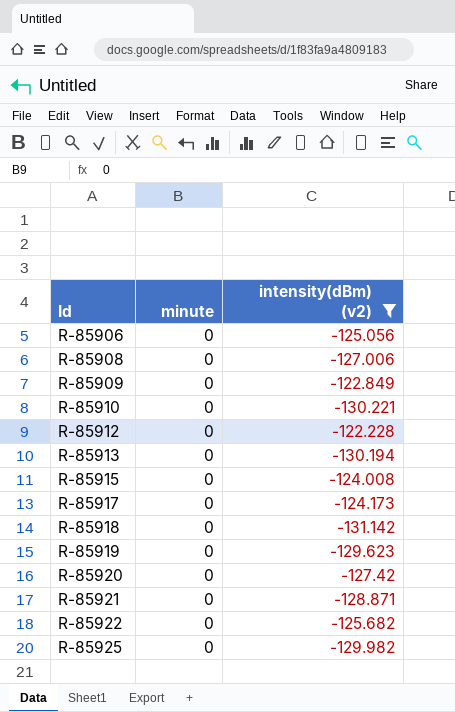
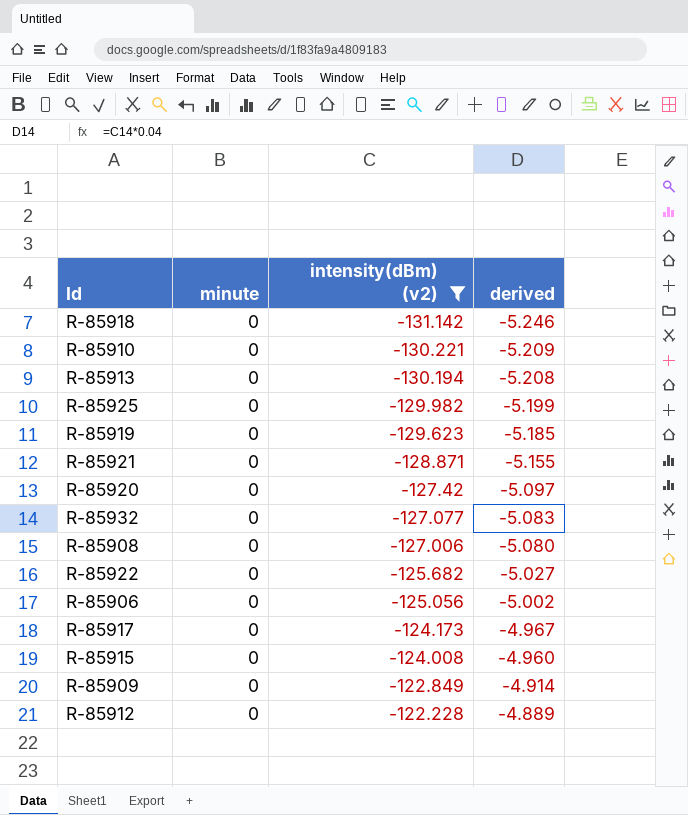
row order: Id ascending -> intensity(dBm) (v2) ascending
column derived | formula: none -> [intensity(dBm) (v2)] * 0.04
row R-85932: none -> 0 | -127.077 | -5.083

